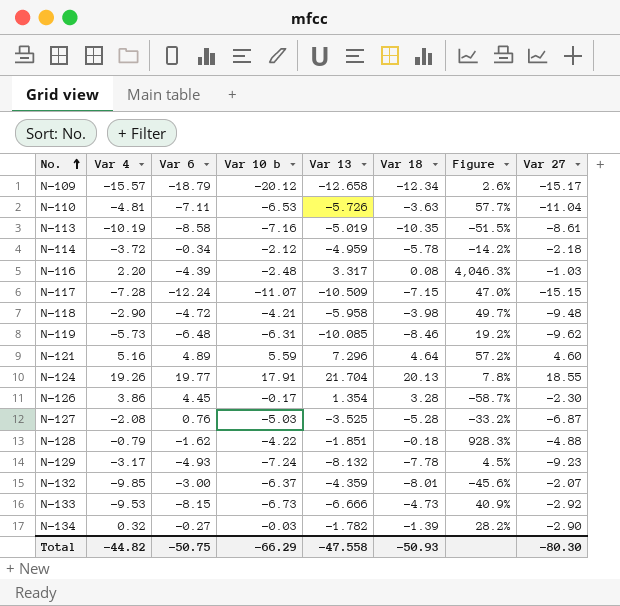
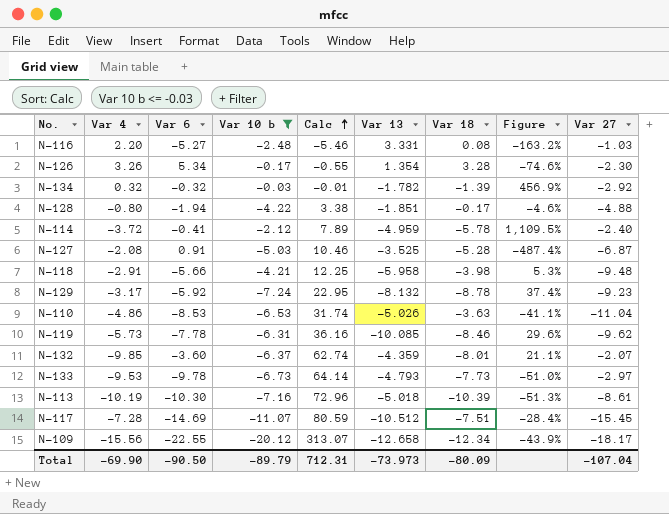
filter: none -> Var 10 b <= -0.03
row order: No. ascending -> Calc ascending
column Calc | formula: none -> [Var 4] * [Var 10 b]
column Figure | formula: ([Var 13] - [Var 18]) / [Var 18] -> ([Var 13] - [Var 6]) / [Var 6]
N-116 | Var 6: -4.39 -> -5.27
N-116 | Var 13: 3.317 -> 3.331
N-126 | Var 4: 3.86 -> 3.26
N-126 | Var 6: 4.45 -> 5.34
N-134 | Var 6: -0.27 -> -0.32
N-134 | Var 27: -2.90 -> -2.92
N-128 | Var 4: -0.79 -> -0.80
N-128 | Var 6: -1.62 -> -1.94
N-128 | Var 18: -0.18 -> -0.17
N-114 | Var 6: -0.34 -> -0.41
N-114 | Var 27: -2.18 -> -2.40
N-127 | Var 6: 0.76 -> 0.91
N-118 | Var 4: -2.90 -> -2.91
N-118 | Var 6: -4.72 -> -5.66
N-129 | Var 6: -4.93 -> -5.92
N-129 | Var 18: -7.78 -> -8.78
N-110 | Var 4: -4.81 -> -4.86
N-110 | Var 6: -7.11 -> -8.53
N-110 | Var 13: -5.726 -> -5.026
N-119 | Var 6: -6.48 -> -7.78
N-132 | Var 6: -3.00 -> -3.60
N-133 | Var 6: -8.15 -> -9.78
N-133 | Var 13: -6.666 -> -4.793
N-133 | Var 18: -4.73 -> -7.73
N-133 | Var 27: -2.92 -> -2.97
N-113 | Var 6: -8.58 -> -10.30
N-113 | Var 13: -5.019 -> -5.018
N-113 | Var 18: -10.35 -> -10.39
N-117 | Var 6: -12.24 -> -14.69
N-117 | Var 13: -10.509 -> -10.512
N-117 | Var 18: -7.15 -> -7.51
N-117 | Var 27: -15.15 -> -15.45
N-109 | Var 4: -15.57 -> -15.56
N-109 | Var 6: -18.79 -> -22.55
N-109 | Var 27: -15.17 -> -18.17
Total | Var 4: -44.82 -> -69.90
Total | Var 6: -50.75 -> -90.50
Total | Var 10 b: -66.29 -> -89.79
Total | Var 13: -47.558 -> -73.973
Total | Var 18: -50.93 -> -80.09
Total | Var 27: -80.30 -> -107.04

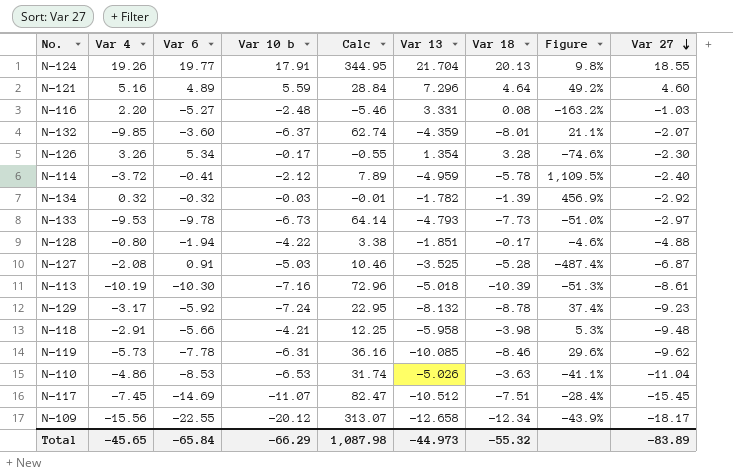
filter: Var 10 b <= -0.03 -> none
row order: Calc ascending -> Var 27 descending
N-117 | Var 4: -7.28 -> -7.45
N-117 | Calc: 80.59 -> 82.47
Total | Var 4: -69.90 -> -45.65
Total | Var 6: -90.50 -> -65.84
Total | Var 10 b: -89.79 -> -66.29
Total | Calc: 712.31 -> 1,087.98
Total | Var 13: -73.973 -> -44.973
Total | Var 18: -80.09 -> -55.32
Total | Var 27: -107.04 -> -83.89

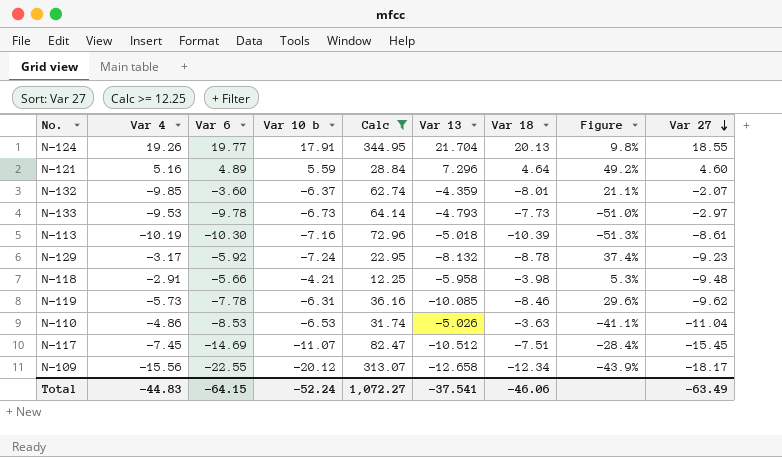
filter: none -> Calc >= 12.25
Total | Var 4: -45.65 -> -44.83
Total | Var 6: -65.84 -> -64.15
Total | Var 10 b: -66.29 -> -52.24
Total | Calc: 1,087.98 -> 1,072.27
Total | Var 13: -44.973 -> -37.541
Total | Var 18: -55.32 -> -46.06
Total | Var 27: -83.89 -> -63.49

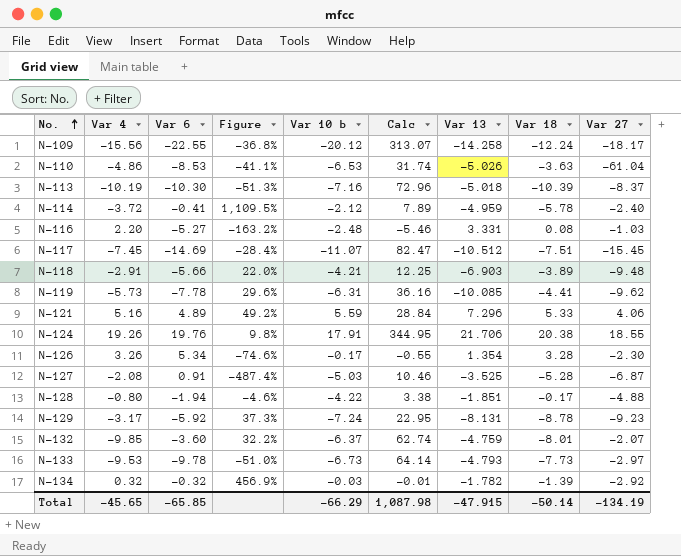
filter: Calc >= 12.25 -> none
row order: Var 27 descending -> No. ascending
column Figure | position: 8 -> 4
N-109 | Figure: -43.9% -> -36.8%
N-109 | Var 13: -12.658 -> -14.258
N-109 | Var 18: -12.34 -> -12.24
N-110 | Var 27: -11.04 -> -61.04
N-113 | Var 27: -8.61 -> -8.37
N-118 | Figure: 5.3% -> 22.0%
N-118 | Var 13: -5.958 -> -6.903
N-118 | Var 18: -3.98 -> -3.89
N-119 | Var 18: -8.46 -> -4.41
N-121 | Var 18: 4.64 -> 5.33
N-121 | Var 27: 4.60 -> 4.06
N-124 | Var 6: 19.77 -> 19.76
N-124 | Var 13: 21.704 -> 21.706
N-124 | Var 18: 20.13 -> 20.38
N-129 | Figure: 37.4% -> 37.3%
N-129 | Var 13: -8.132 -> -8.131
N-132 | Figure: 21.1% -> 32.2%
N-132 | Var 13: -4.359 -> -4.759
Total | Var 4: -44.83 -> -45.65
Total | Var 6: -64.15 -> -65.85
Total | Var 10 b: -52.24 -> -66.29
Total | Calc: 1,072.27 -> 1,087.98
Total | Var 13: -37.541 -> -47.915
Total | Var 18: -46.06 -> -50.14
Total | Var 27: -63.49 -> -134.19

